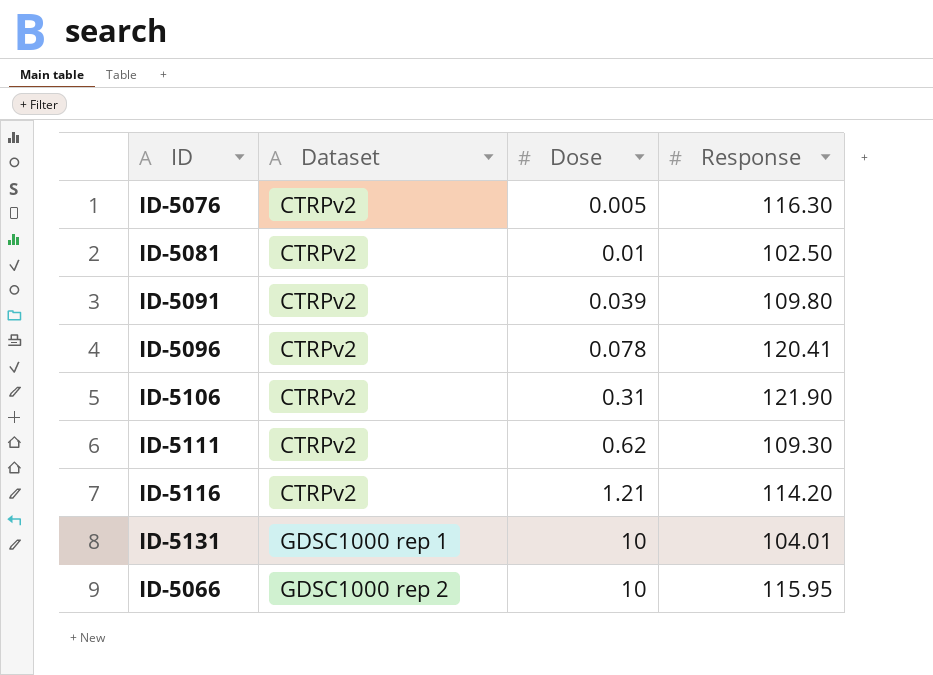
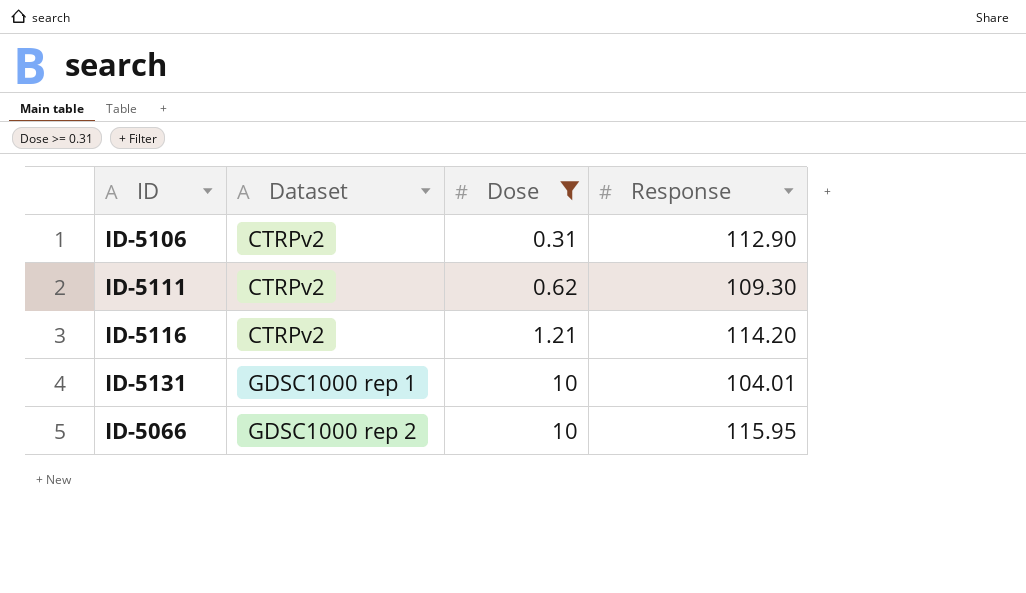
filter: none -> Dose >= 0.31
ID-5106 | Response: 121.90 -> 112.90

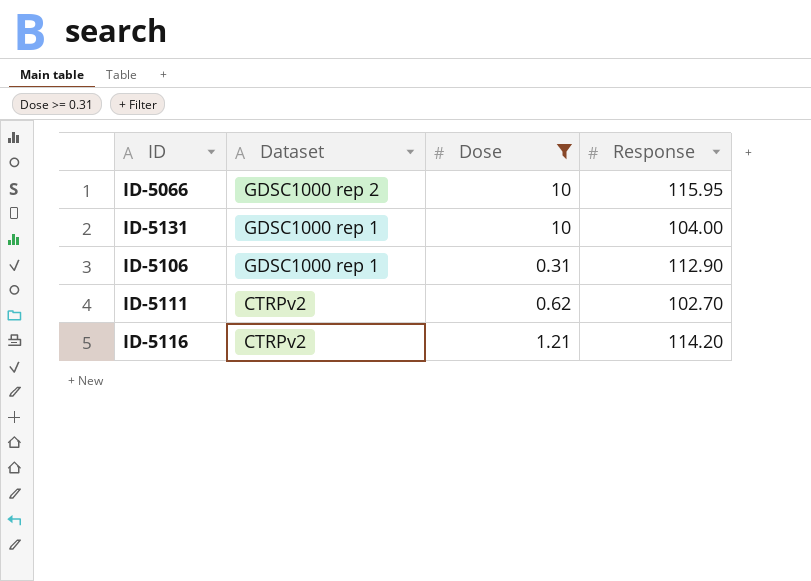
row order: Dataset ascending -> Dataset descending
ID-5131 | Response: 104.01 -> 104.00
ID-5106 | Dataset: CTRPv2 -> GDSC1000 rep 1
ID-5111 | Response: 109.30 -> 102.70

